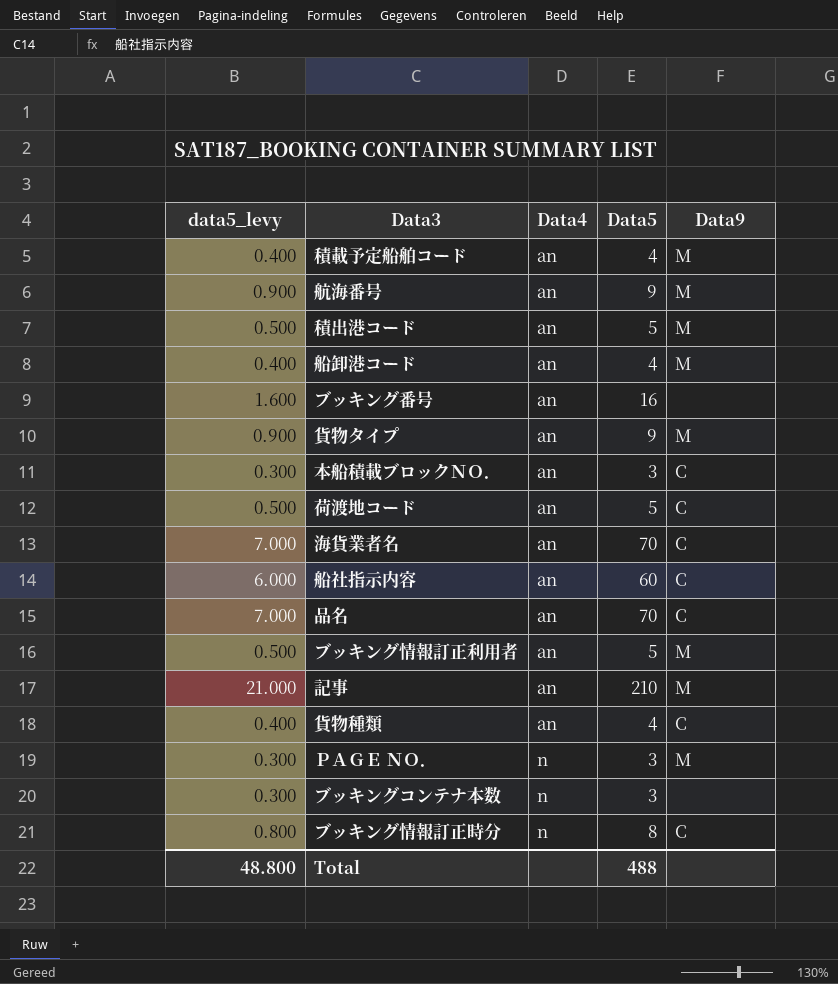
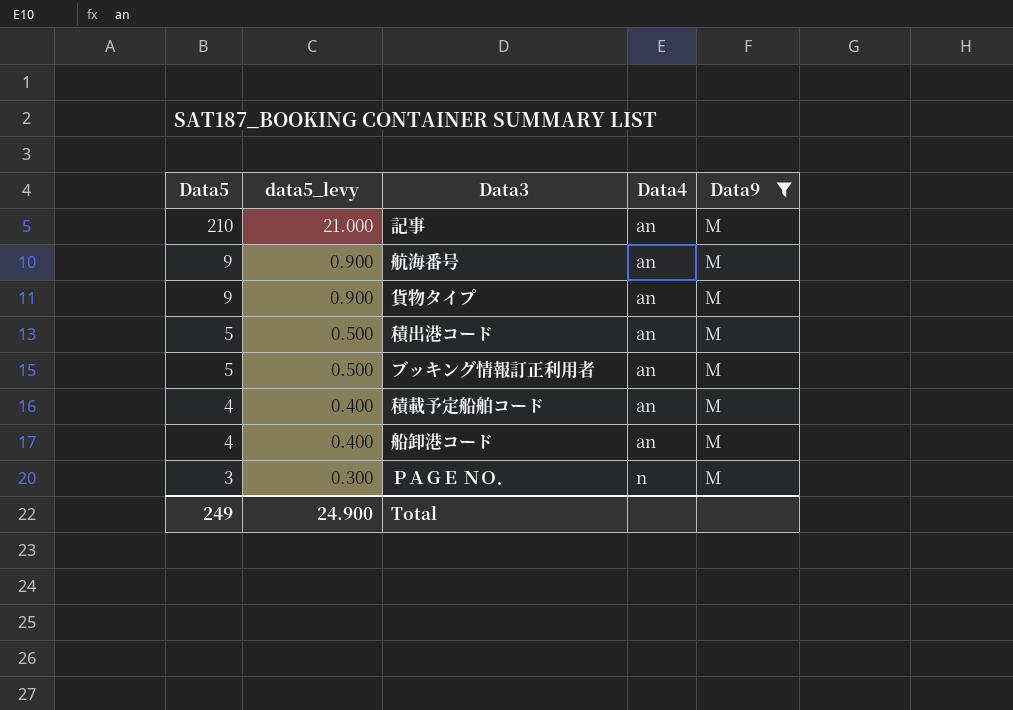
filter: none -> Data9 = M
row order: Data4 ascending -> Data5 descending
column Data5 | position: 4 -> 1
Total | Data5: 488 -> 249
Total | data5_levy: 48.800 -> 24.900

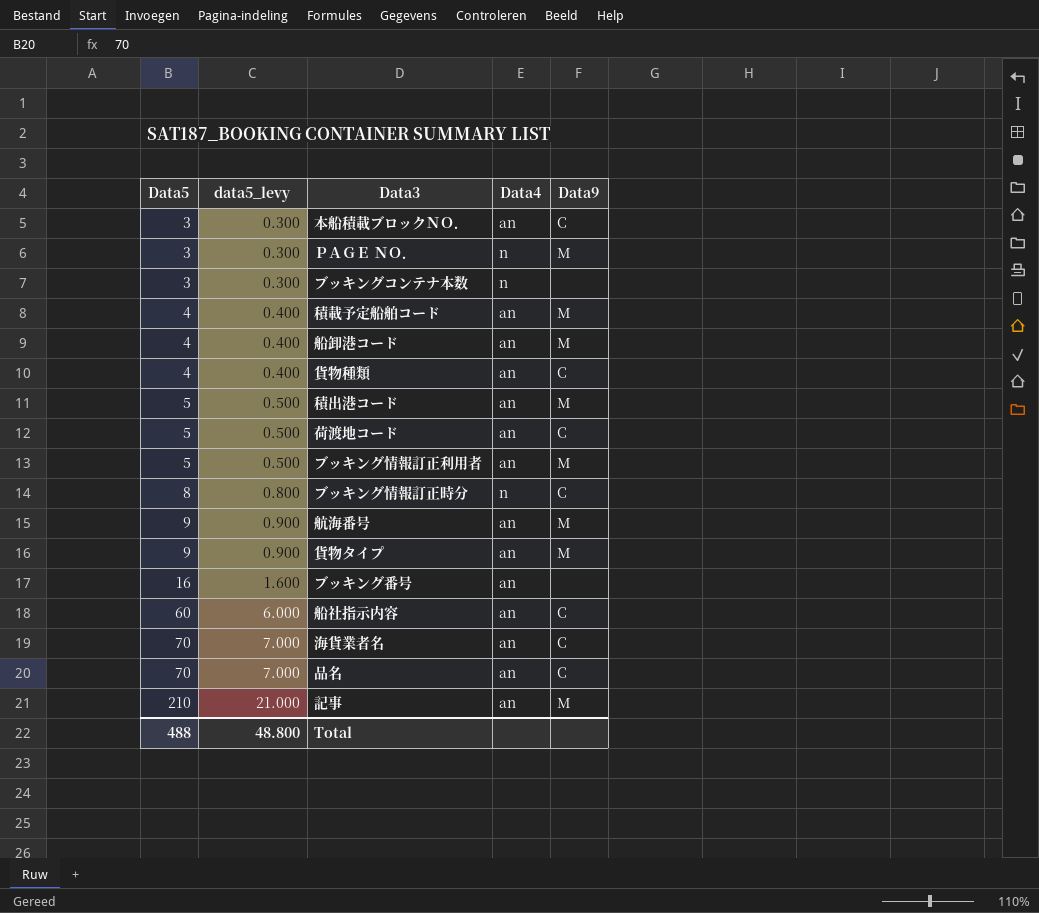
filter: Data9 = M -> none
row order: Data5 descending -> Data5 ascending
Total | Data5: 249 -> 488
Total | data5_levy: 24.900 -> 48.800

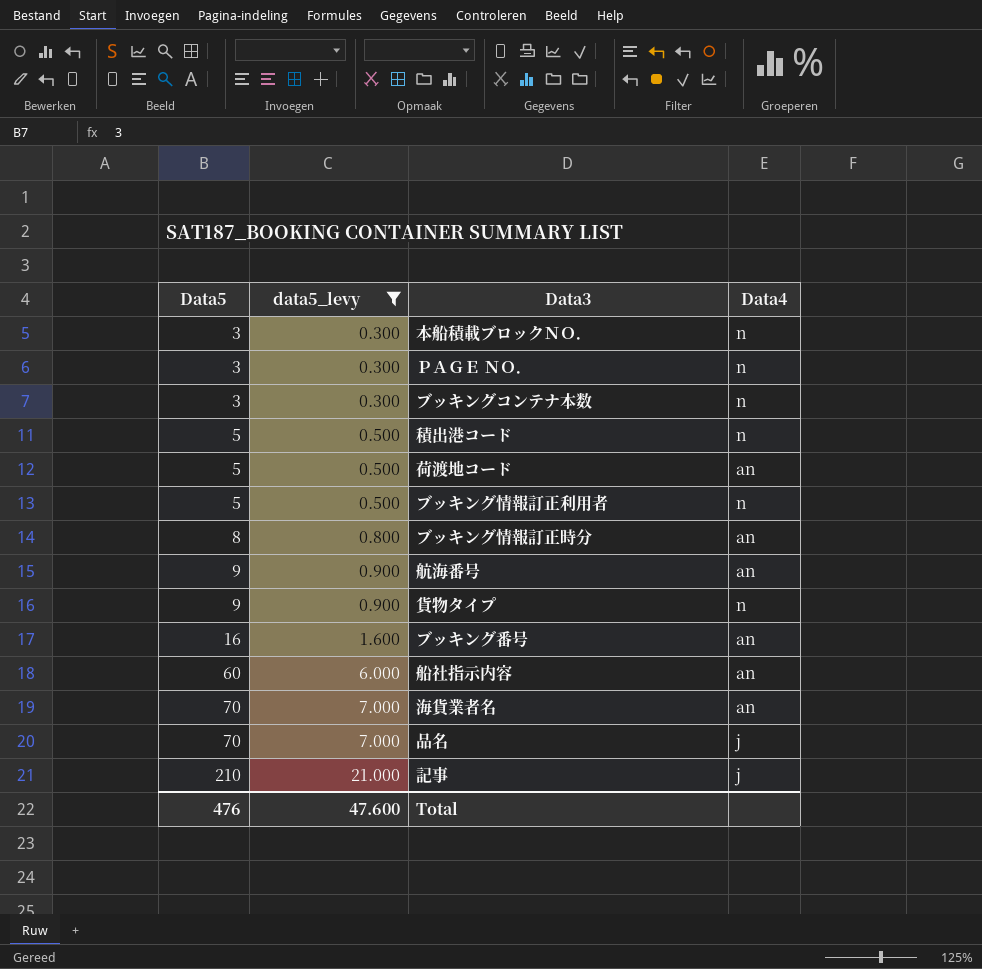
filter: none -> data5_levy != 0.400
column Data9 | position: 5 -> none
本船積載ブロックＮＯ． | Data4: an -> n
積出港コード | Data4: an -> n
ブッキング情報訂正利用者 | Data4: an -> n
ブッキング情報訂正時分 | Data4: n -> an
貨物タイプ | Data4: an -> n
品名 | Data4: an -> j
記事 | Data4: an -> j
Total | Data5: 488 -> 476
Total | data5_levy: 48.800 -> 47.600

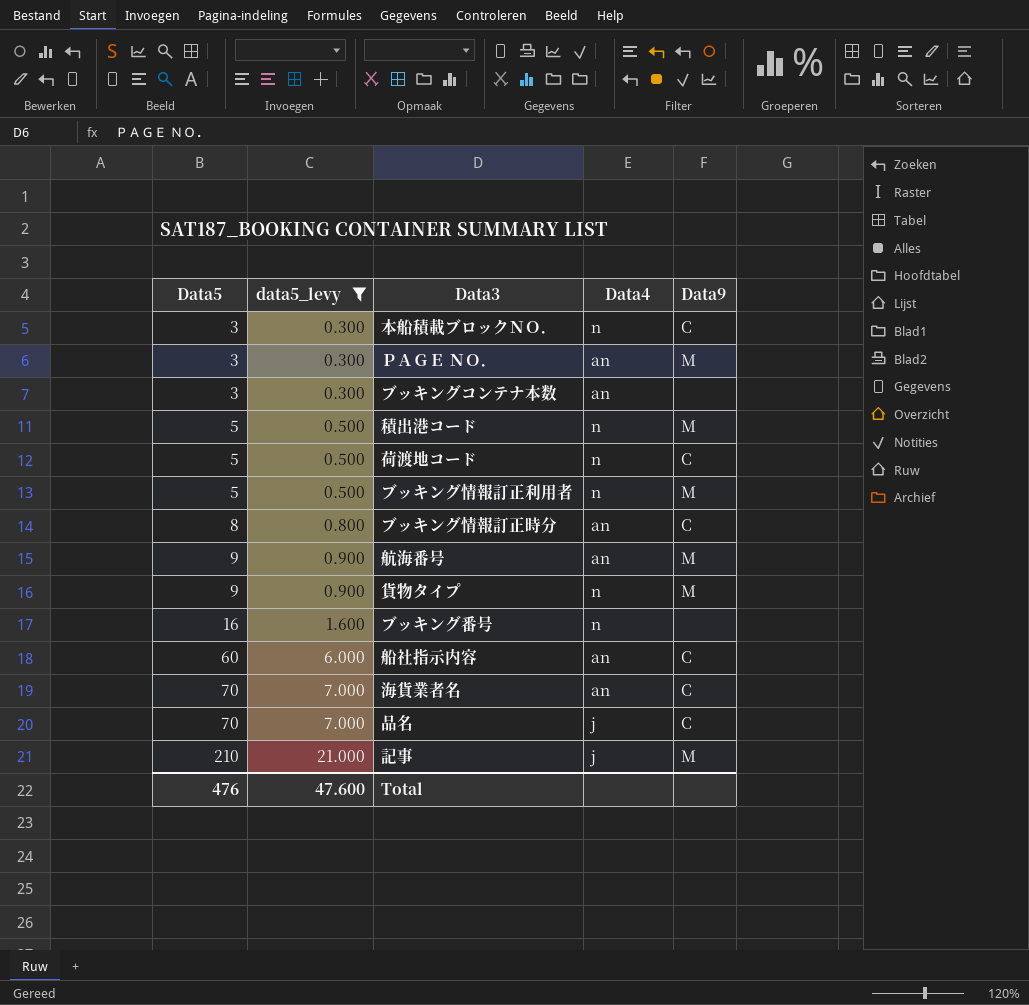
column Data9 | position: none -> 5
ＰＡＧＥ ＮＯ． | Data4: n -> an
ブッキングコンテナ本数 | Data4: n -> an
荷渡地コード | Data4: an -> n
ブッキング番号 | Data4: an -> n

